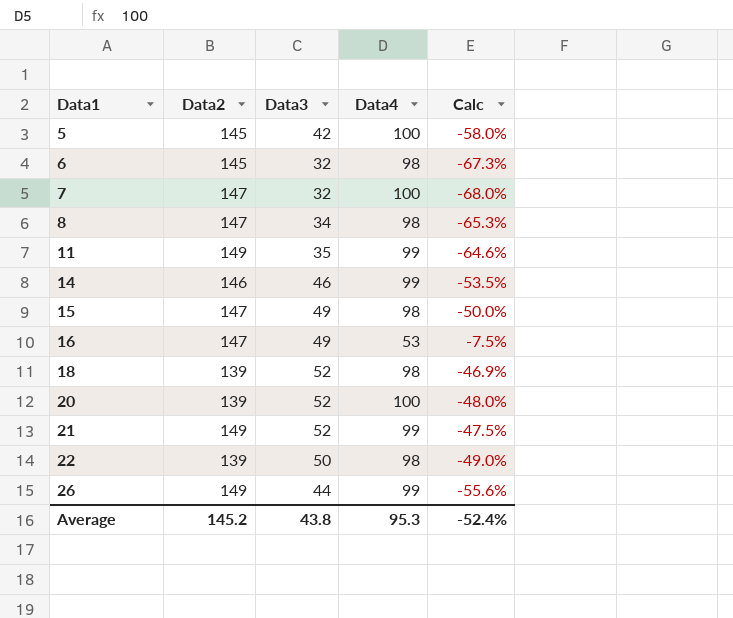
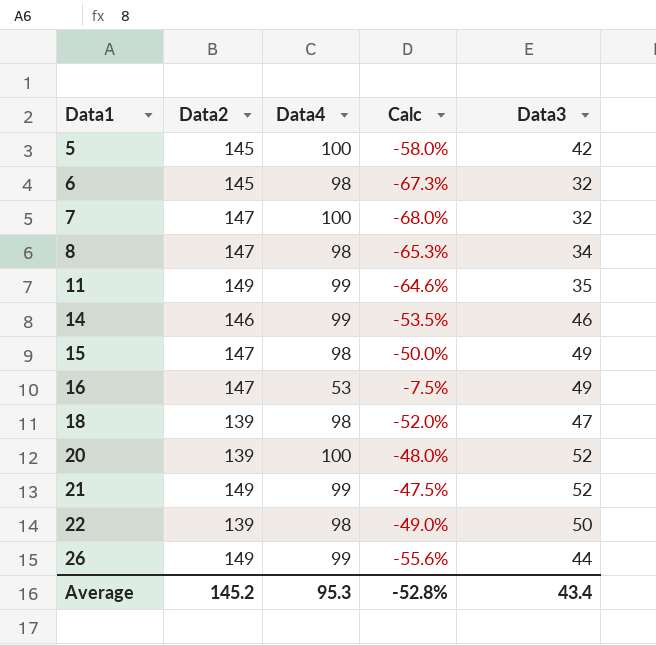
column Data3 | position: 3 -> 5
18 | Calc: -46.9% -> -52.0%
18 | Data3: 52 -> 47
Average | Calc: -52.4% -> -52.8%
Average | Data3: 43.8 -> 43.4

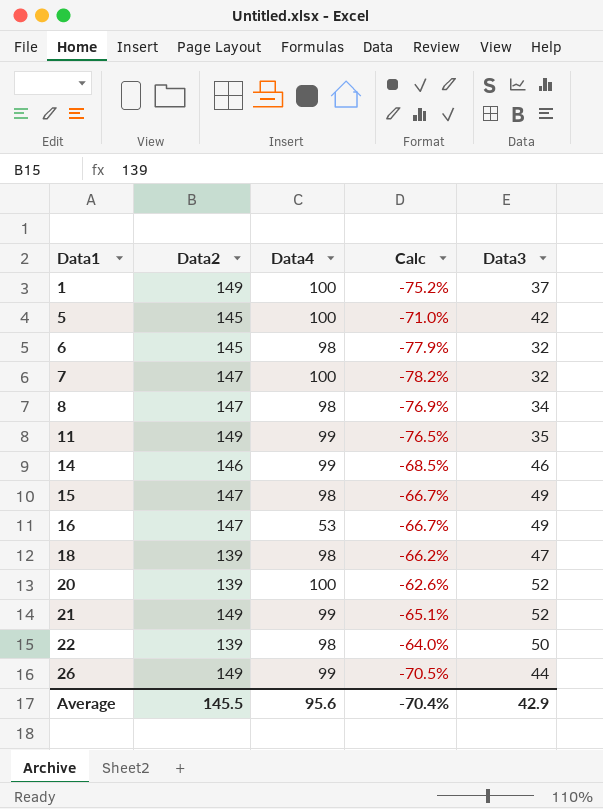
column Calc | formula: ([Data3] - [Data4]) / [Data4] -> ([Data3] - [Data2]) / [Data2]
row 1: none -> 149 | 100 | -75.2% | 37
Average | Data2: 145.2 -> 145.5
Average | Data4: 95.3 -> 95.6
Average | Calc: -52.8% -> -70.4%
Average | Data3: 43.4 -> 42.9

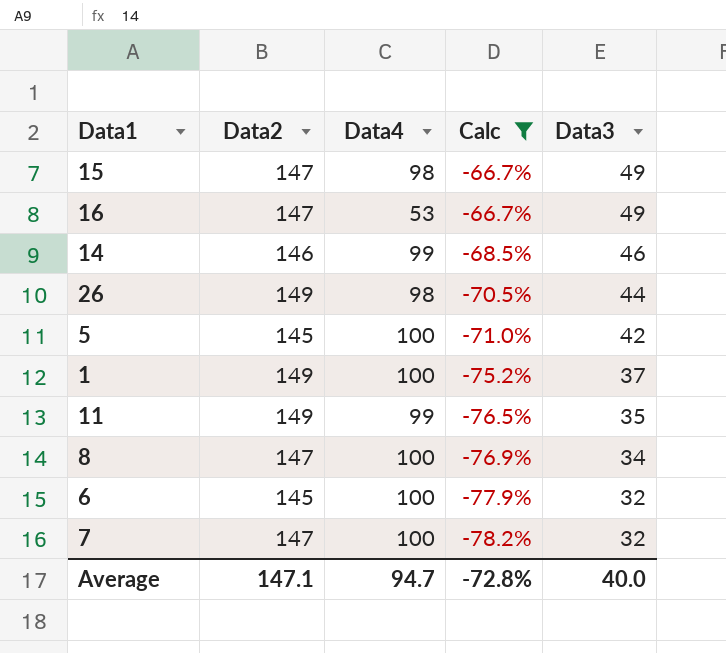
filter: none -> Calc <= -66.7%
row order: Data1 ascending -> Calc descending
26 | Data4: 99 -> 98
8 | Data4: 98 -> 100
6 | Data4: 98 -> 100
Average | Data2: 145.5 -> 147.1
Average | Data4: 95.6 -> 94.7
Average | Calc: -70.4% -> -72.8%
Average | Data3: 42.9 -> 40.0

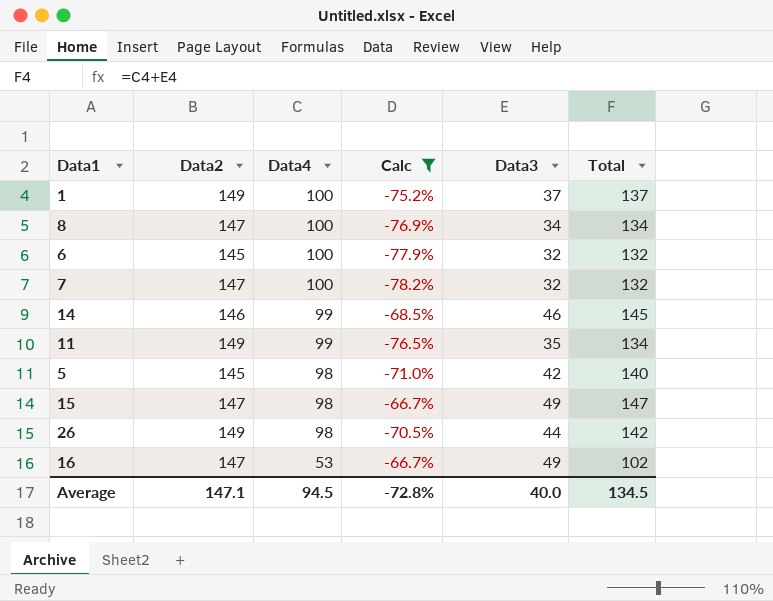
row order: Calc descending -> Data4 descending
column Total | formula: none -> [Data4] + [Data3]
5 | Data4: 100 -> 98
Average | Data4: 94.7 -> 94.5

